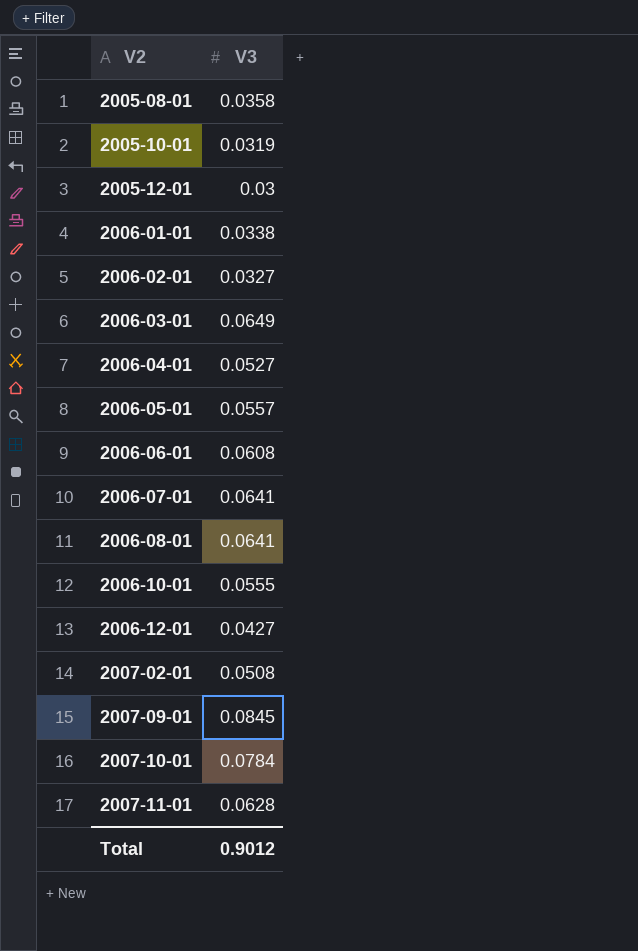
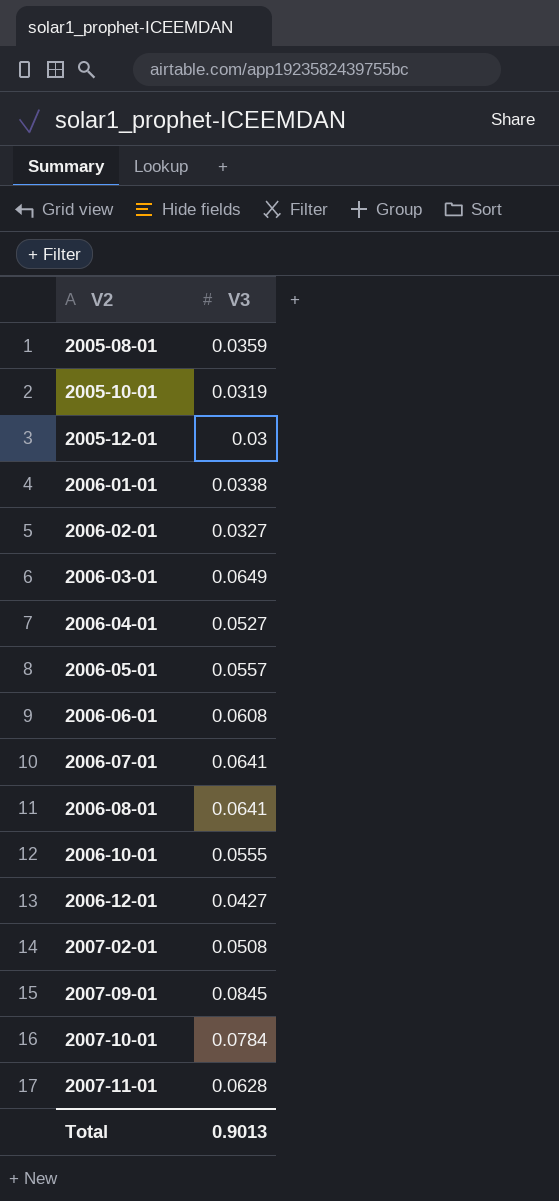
2005-08-01 | V3: 0.0358 -> 0.0359
Total | V3: 0.9012 -> 0.9013

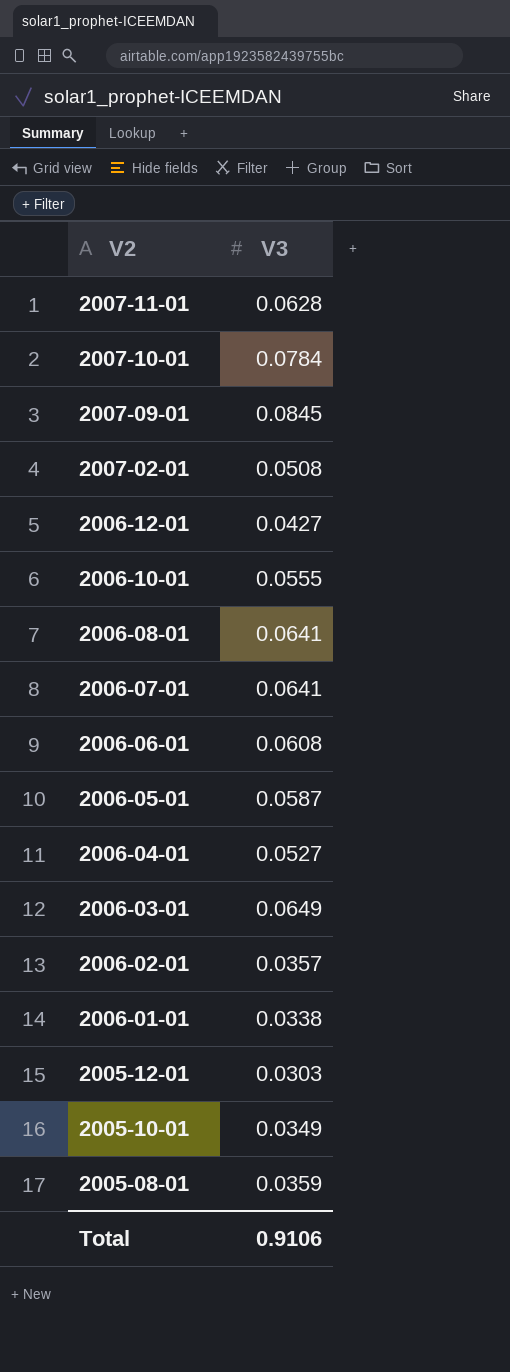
row order: V2 ascending -> V2 descending
2006-05-01 | V3: 0.0557 -> 0.0587
2006-02-01 | V3: 0.0327 -> 0.0357
2005-12-01 | V3: 0.03 -> 0.0303
2005-10-01 | V3: 0.0319 -> 0.0349
Total | V3: 0.9013 -> 0.9106

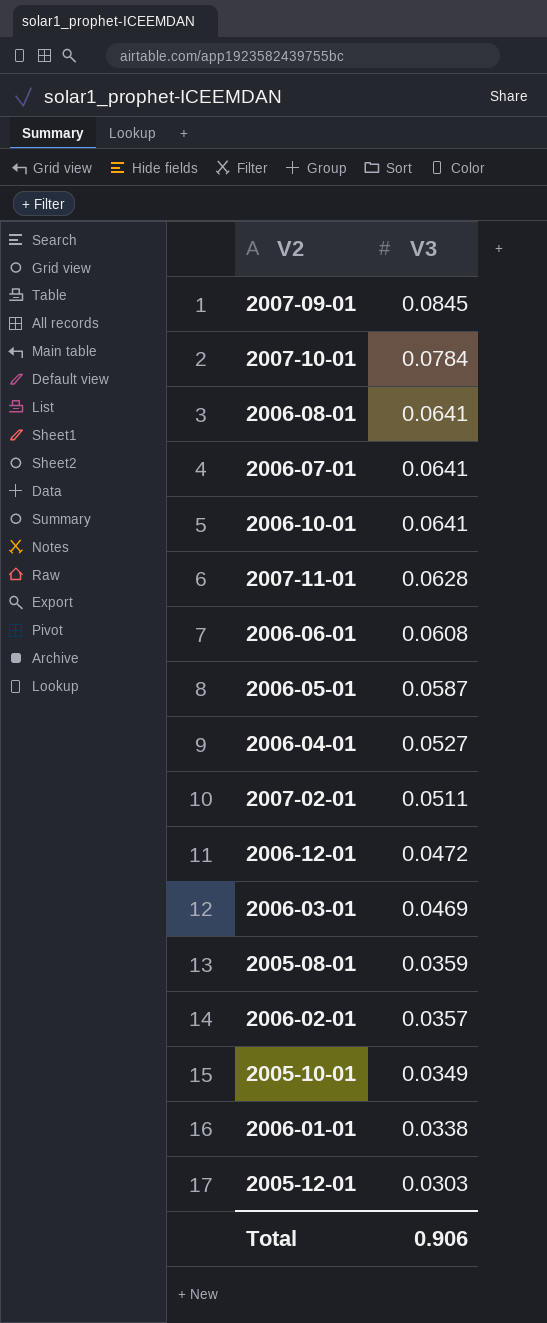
row order: V2 descending -> V3 descending
2006-10-01 | V3: 0.0555 -> 0.0641
2007-02-01 | V3: 0.0508 -> 0.0511
2006-12-01 | V3: 0.0427 -> 0.0472
2006-03-01 | V3: 0.0649 -> 0.0469
Total | V3: 0.9106 -> 0.906

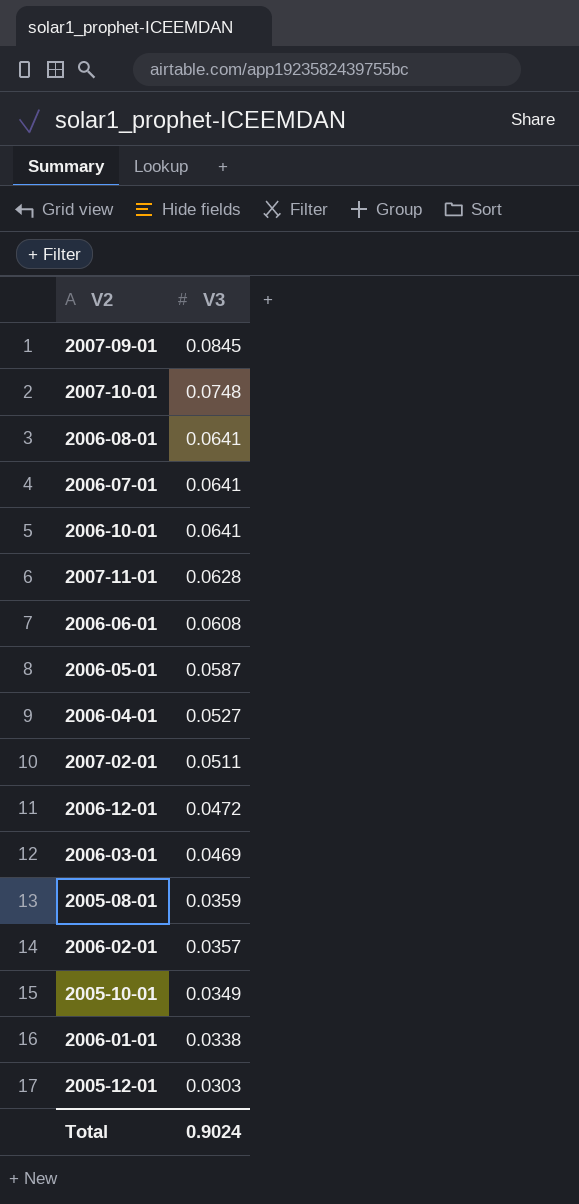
2007-10-01 | V3: 0.0784 -> 0.0748
Total | V3: 0.906 -> 0.9024

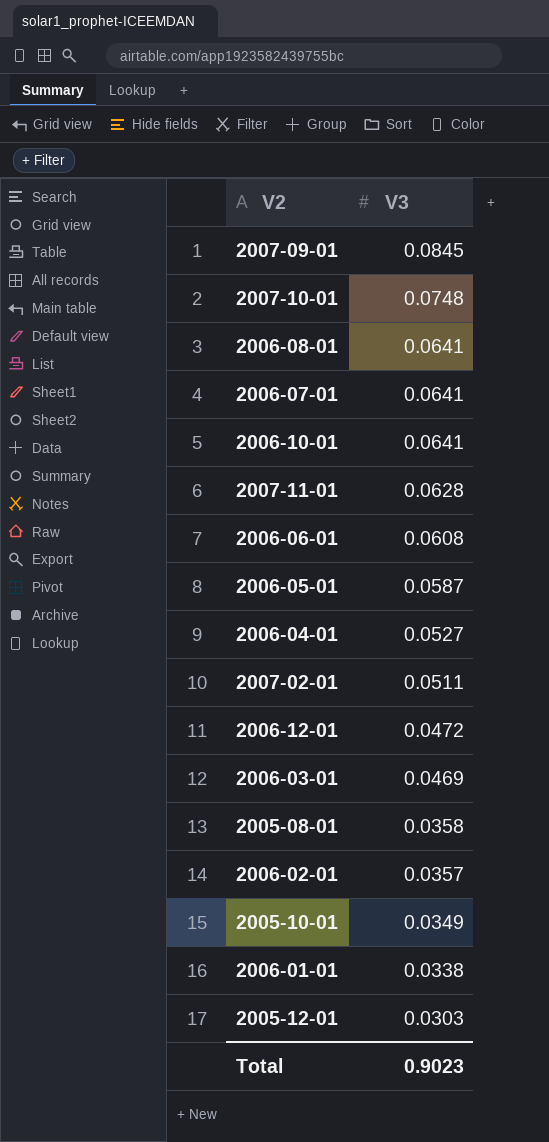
2005-08-01 | V3: 0.0359 -> 0.0358
Total | V3: 0.9024 -> 0.9023

